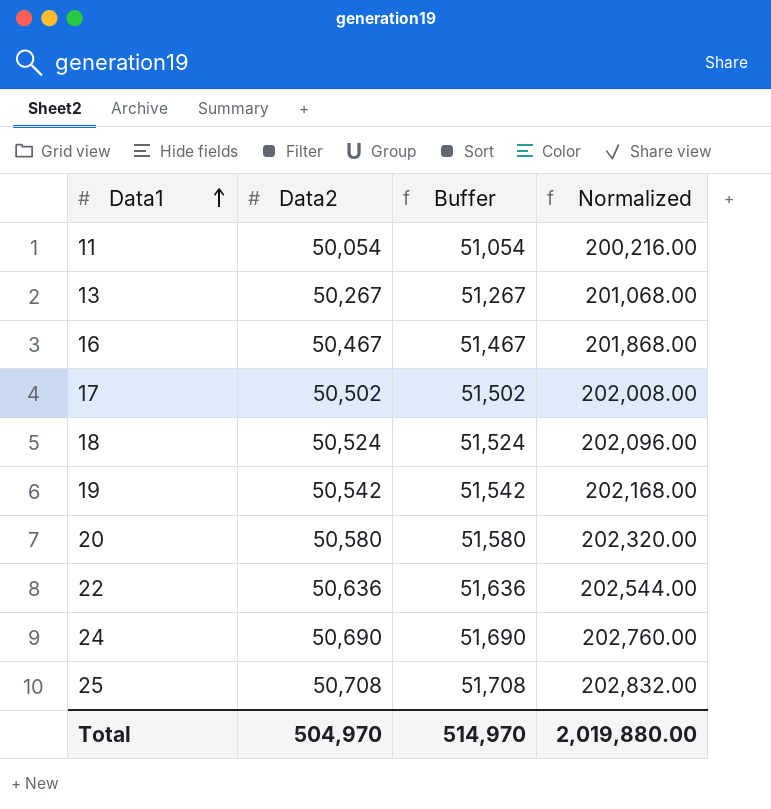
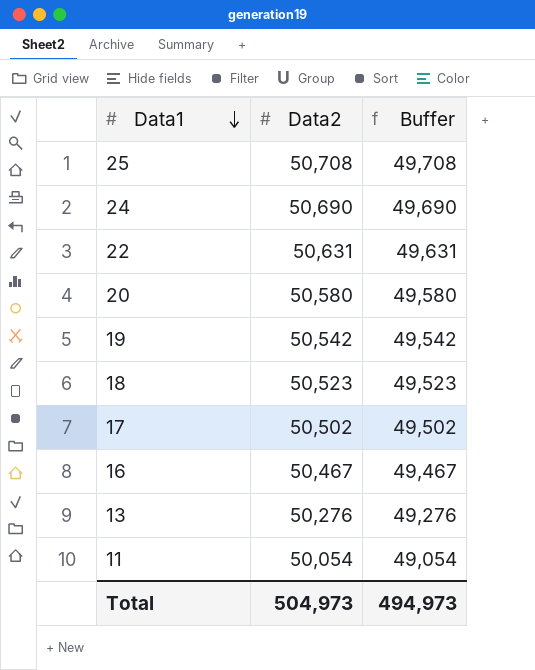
row order: Data1 ascending -> Data1 descending
column Normalized | formula: [Data2] * 4 -> none
column Buffer | formula: [Data2] + 1000 -> [Data2] - 1000
22 | Data2: 50,636 -> 50,631
18 | Data2: 50,524 -> 50,523
13 | Data2: 50,267 -> 50,276
Total | Data2: 504,970 -> 504,973
Total | Buffer: 514,970 -> 494,973

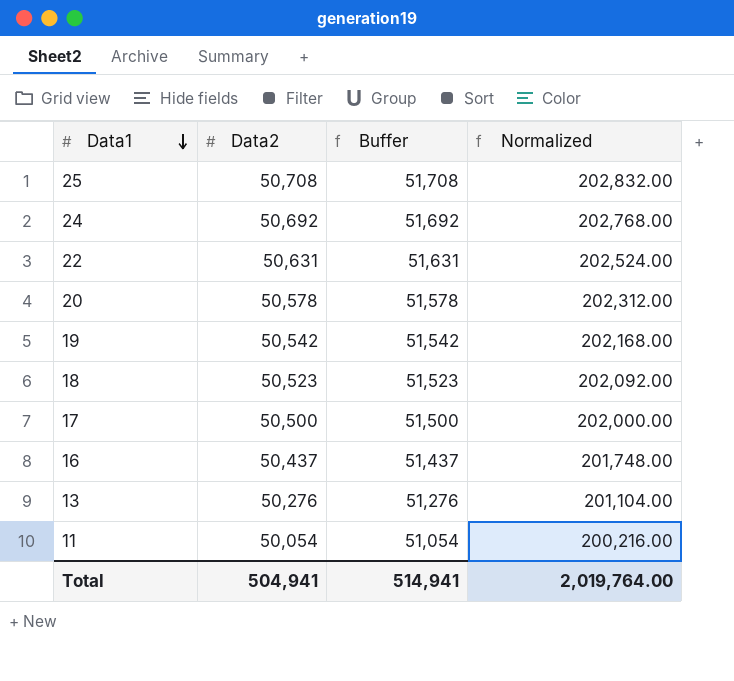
column Buffer | formula: [Data2] - 1000 -> [Data2] + 1000
column Normalized | formula: none -> [Data2] * 4
24 | Data2: 50,690 -> 50,692
20 | Data2: 50,580 -> 50,578
17 | Data2: 50,502 -> 50,500
16 | Data2: 50,467 -> 50,437
Total | Data2: 504,973 -> 504,941
Total | Buffer: 494,973 -> 514,941

